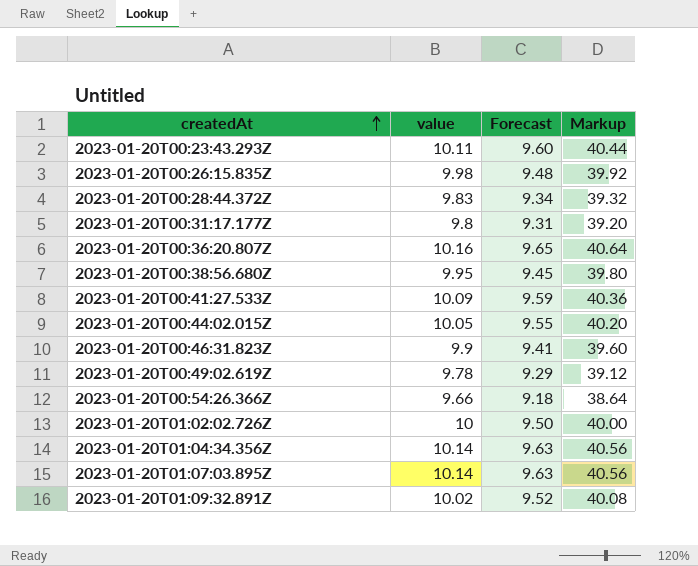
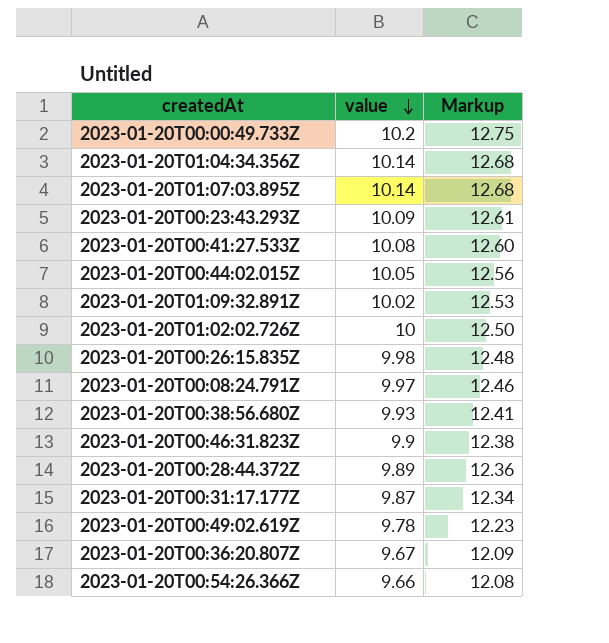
row order: createdAt ascending -> value descending
column Forecast | formula: [value] * 0.95 -> none
column Markup | formula: [value] * 4 -> [value] * 1.25
row 2023-01-20T00:00:49.733Z: none -> 10.2 | 12.75
2023-01-20T00:23:43.293Z | value: 10.11 -> 10.09
2023-01-20T00:41:27.533Z | value: 10.09 -> 10.08
row 2023-01-20T00:08:24.791Z: none -> 9.97 | 12.46
2023-01-20T00:38:56.680Z | value: 9.95 -> 9.93
2023-01-20T00:28:44.372Z | value: 9.83 -> 9.89
2023-01-20T00:31:17.177Z | value: 9.8 -> 9.87
2023-01-20T00:36:20.807Z | value: 10.16 -> 9.67

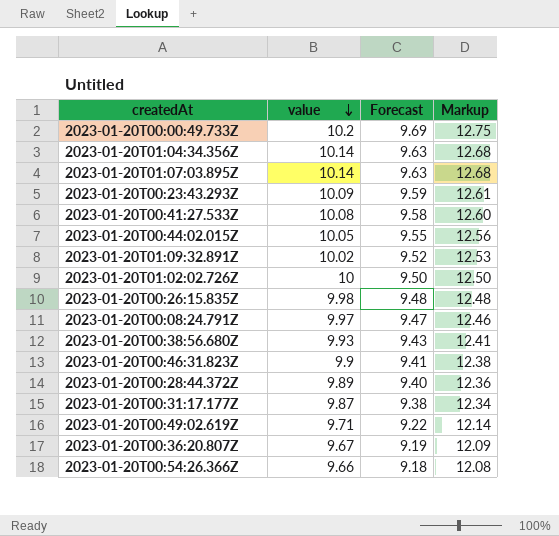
column Forecast | formula: none -> [value] * 0.95
2023-01-20T00:49:02.619Z | value: 9.78 -> 9.71
2023-01-20T00:49:02.619Z | Markup: 12.23 -> 12.14

